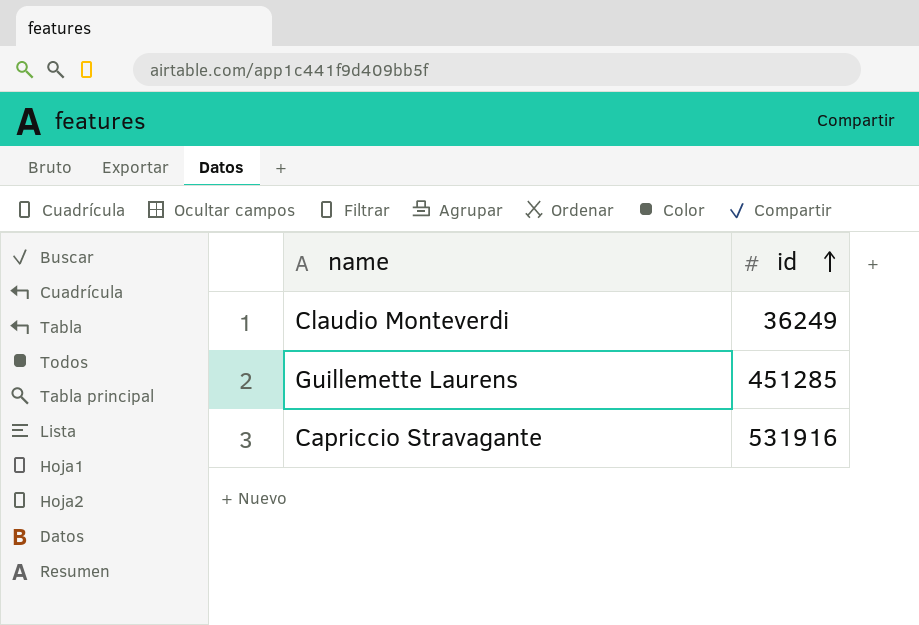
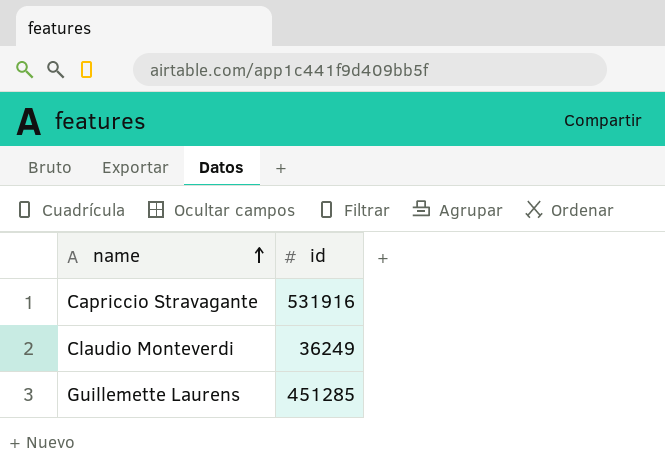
row order: id ascending -> name ascending

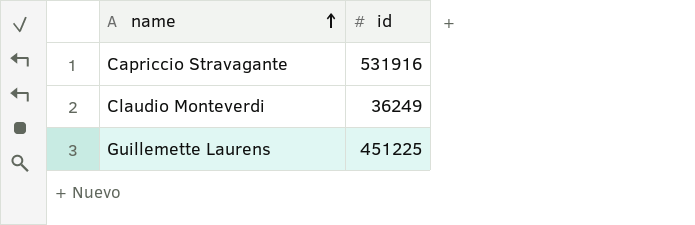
Guillemette Laurens | id: 451285 -> 451225

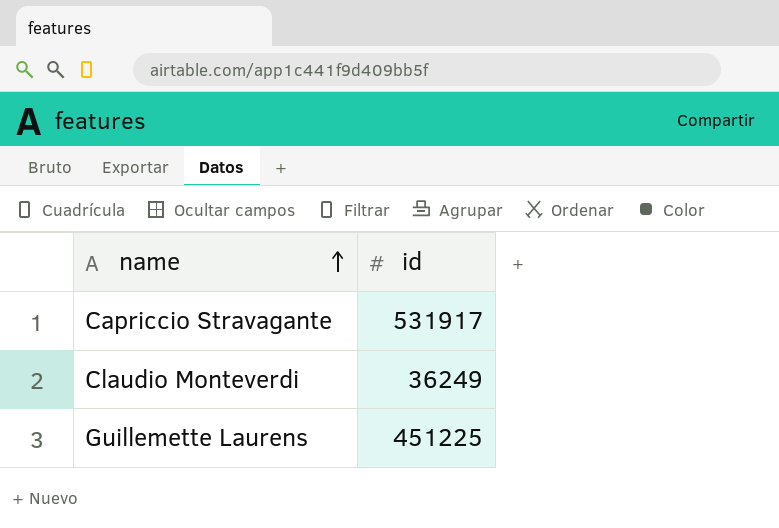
Capriccio Stravagante | id: 531916 -> 531917

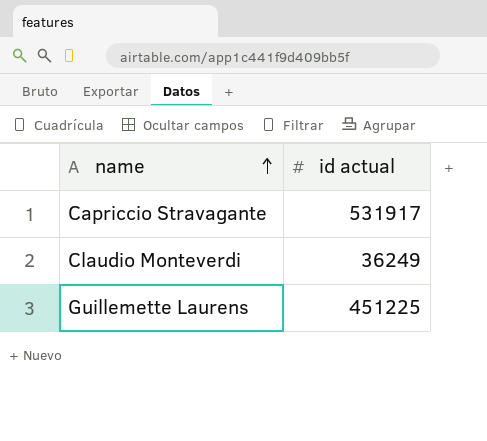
column name: id -> id actual

